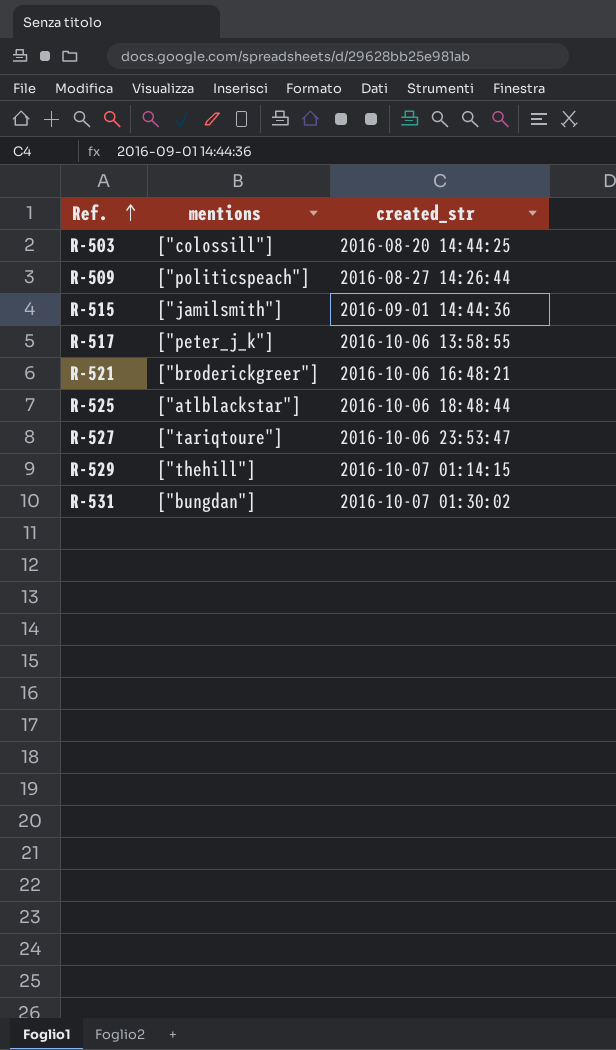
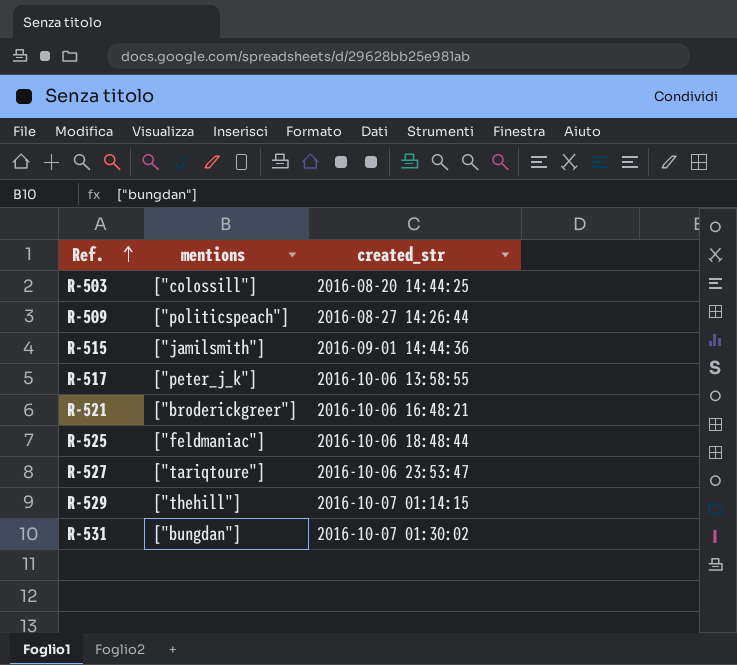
R-525 | mentions: ["atlblackstar"] -> ["feldmaniac"]

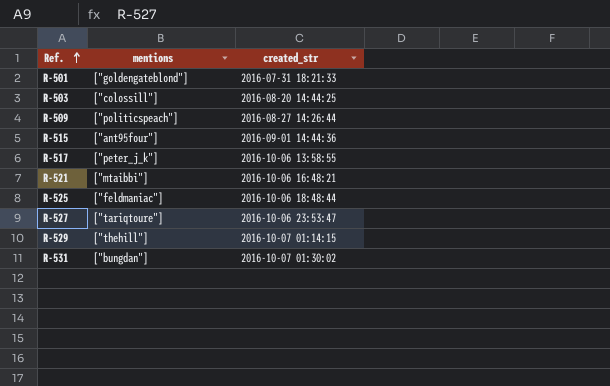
row R-501: none -> ["goldengateblond"] | 2016-07-31 18:21:33
R-515 | mentions: ["jamilsmith"] -> ["ant95four"]
R-521 | mentions: ["broderickgreer"] -> ["mtaibbi"]

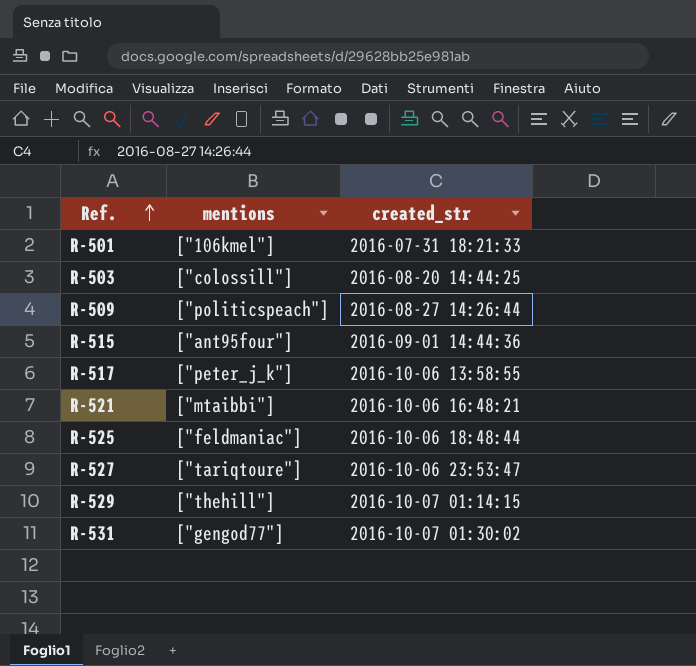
R-501 | mentions: ["goldengateblond"] -> ["106kmel"]
R-531 | mentions: ["bungdan"] -> ["gengod77"]

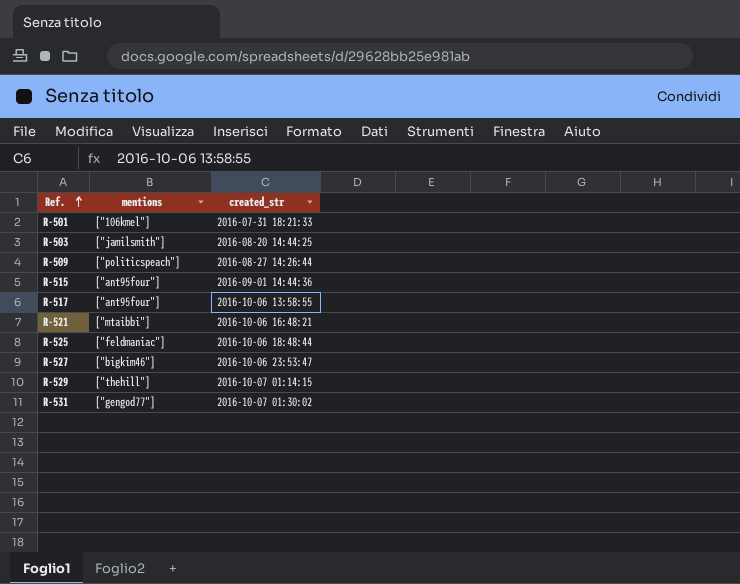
R-503 | mentions: ["colossill"] -> ["jamilsmith"]
R-517 | mentions: ["peter_j_k"] -> ["ant95four"]
R-527 | mentions: ["tariqtoure"] -> ["bigkim46"]

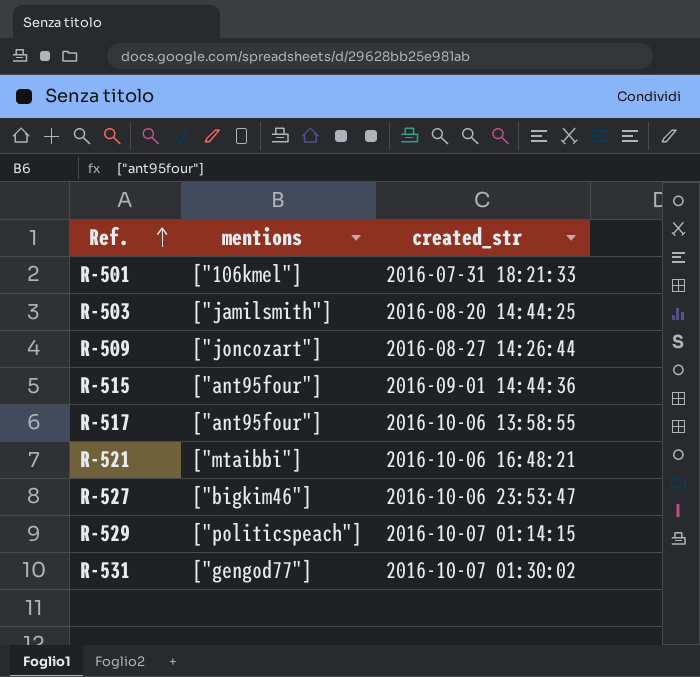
row R-525: ["feldmaniac"] | 2016-10-06 18:48:44 -> none
R-509 | mentions: ["politicspeach"] -> ["joncozart"]
R-529 | mentions: ["thehill"] -> ["politicspeach"]

